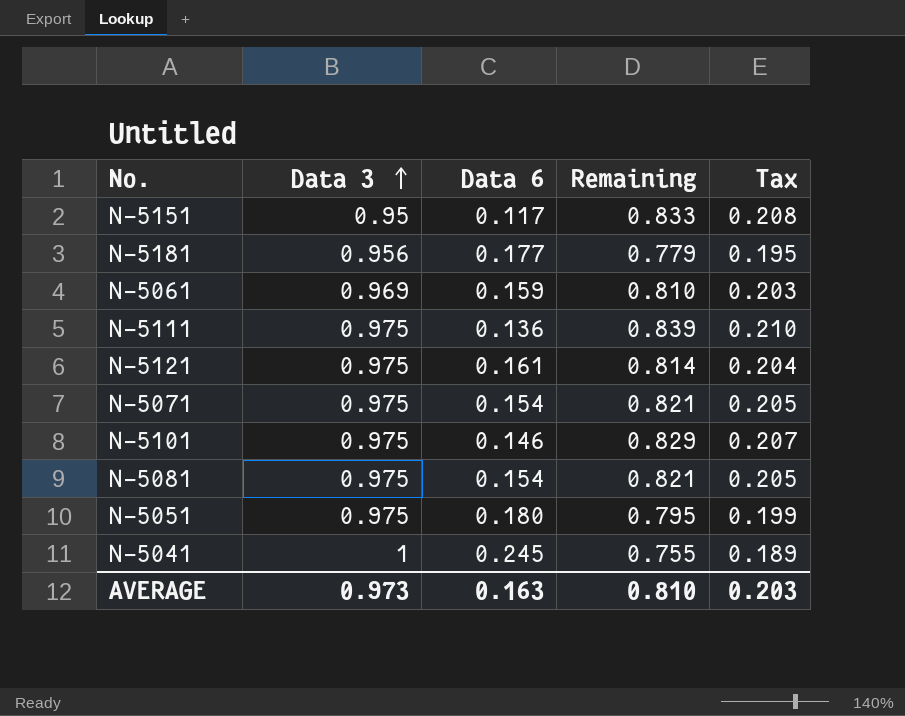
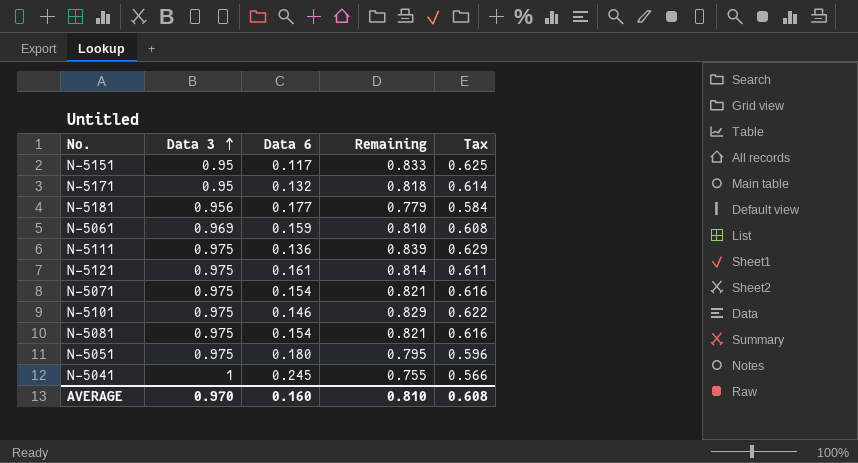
column Tax | formula: [Remaining] * 0.25 -> [Remaining] * 0.75
row N-5171: none -> 0.95 | 0.132 | 0.818 | 0.614
AVERAGE | Data 3: 0.973 -> 0.970
AVERAGE | Data 6: 0.163 -> 0.160
AVERAGE | Tax: 0.203 -> 0.608

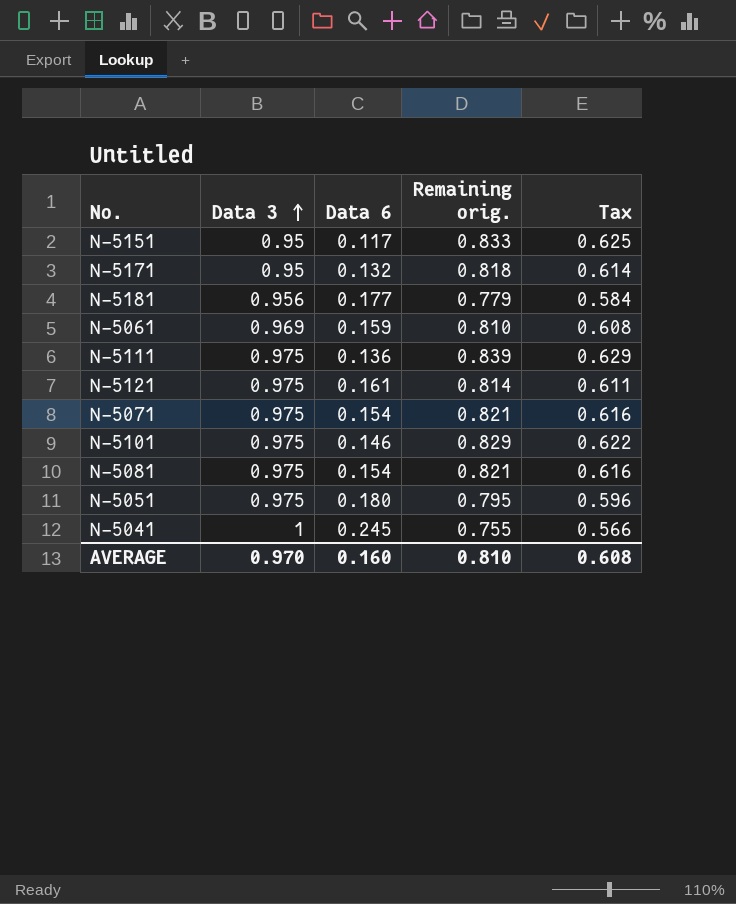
column name: Remaining -> Remaining orig.

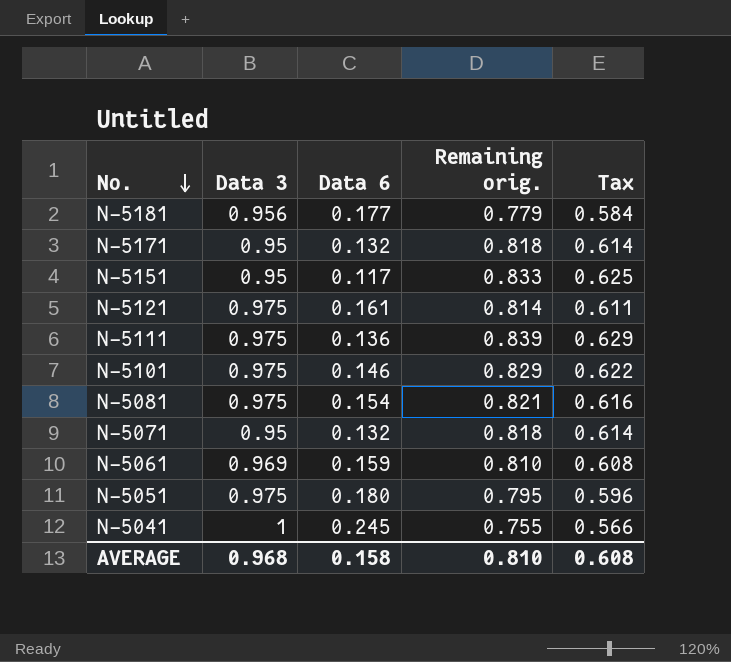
row order: Data 3 ascending -> No. descending
N-5071 | Data 3: 0.975 -> 0.95
N-5071 | Data 6: 0.154 -> 0.132
N-5071 | Remaining orig.: 0.821 -> 0.818
N-5071 | Tax: 0.616 -> 0.614
AVERAGE | Data 3: 0.970 -> 0.968
AVERAGE | Data 6: 0.160 -> 0.158

